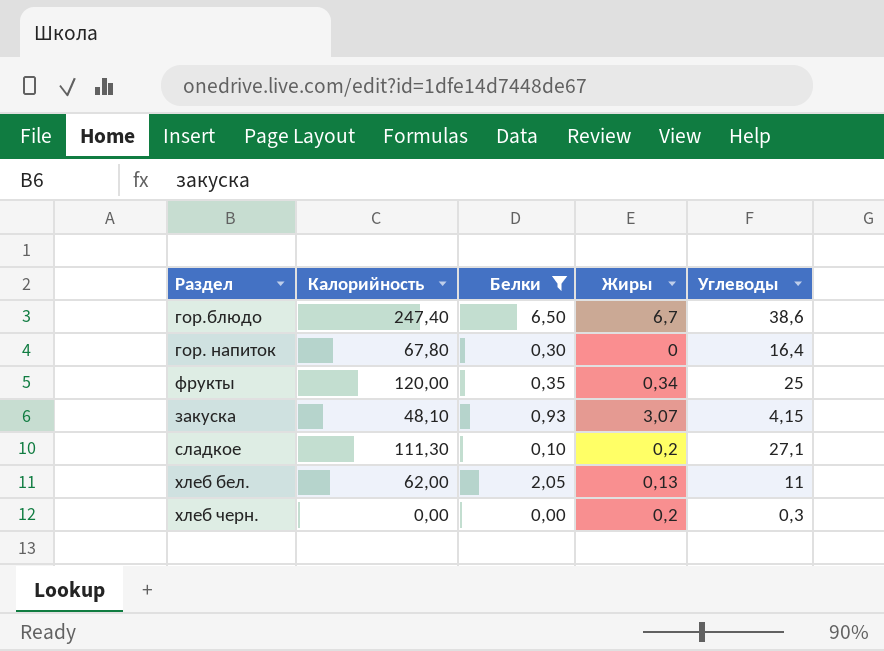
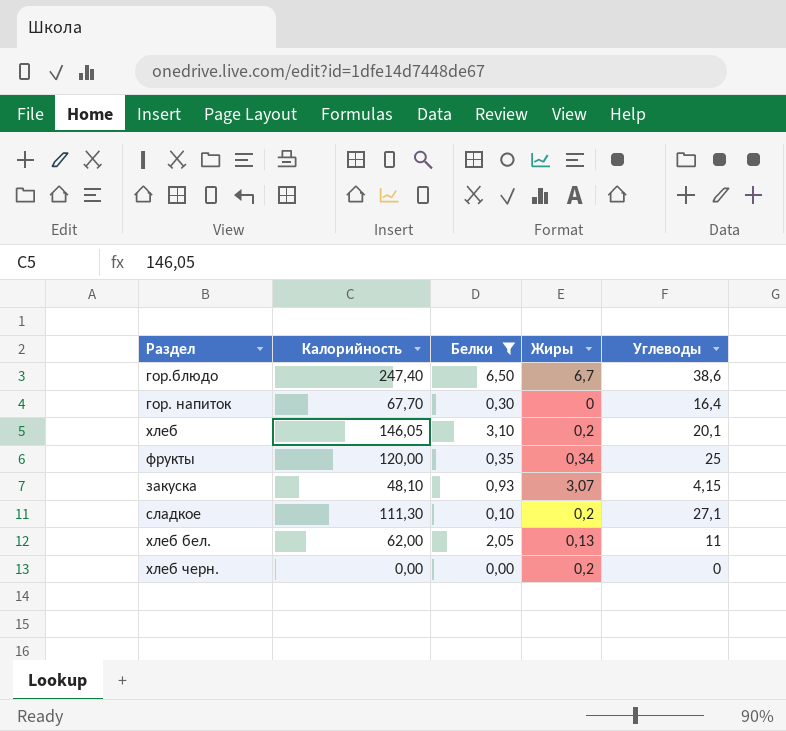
гор. напиток | Калорийность: 67,80 -> 67,70
row хлеб: none -> 146,05 | 3,10 | 0,2 | 20,1
хлеб черн. | Углеводы: 0,3 -> 0

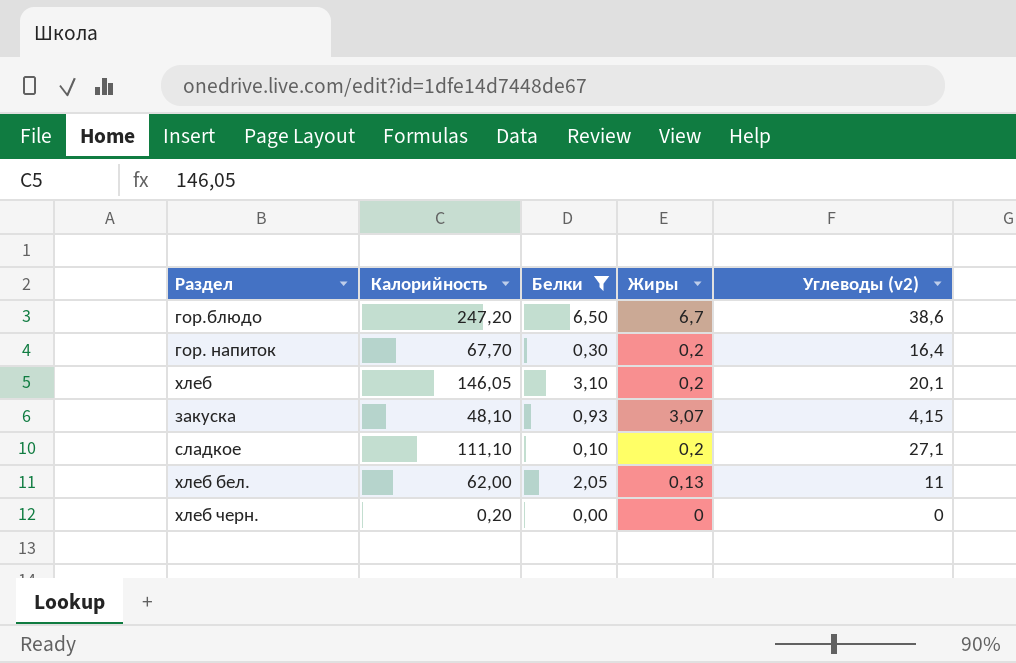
column name: Углеводы -> Углеводы (v2)
row фрукты: 120,00 | 0,35 | 0,34 | 25 -> none
гор.блюдо | Калорийность: 247,40 -> 247,20
гор. напиток | Жиры: 0 -> 0,2
сладкое | Калорийность: 111,30 -> 111,10
хлеб черн. | Калорийность: 0,00 -> 0,20
хлеб черн. | Жиры: 0,2 -> 0

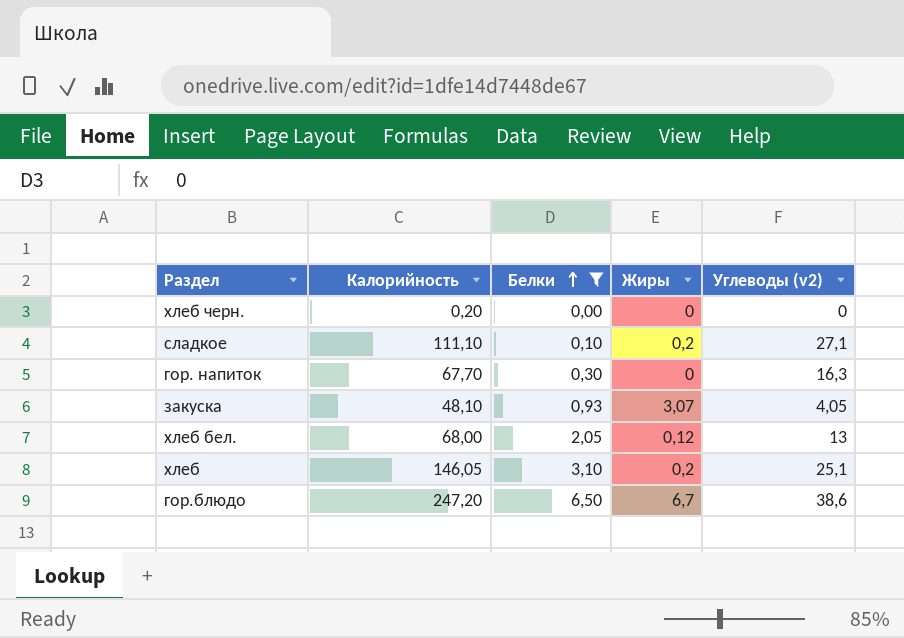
row order: none -> Белки ascending
гор. напиток | Жиры: 0,2 -> 0
гор. напиток | Углеводы (v2): 16,4 -> 16,3
закуска | Углеводы (v2): 4,15 -> 4,05
хлеб бел. | Калорийность: 62,00 -> 68,00
хлеб бел. | Жиры: 0,13 -> 0,12
хлеб бел. | Углеводы (v2): 11 -> 13
хлеб | Углеводы (v2): 20,1 -> 25,1

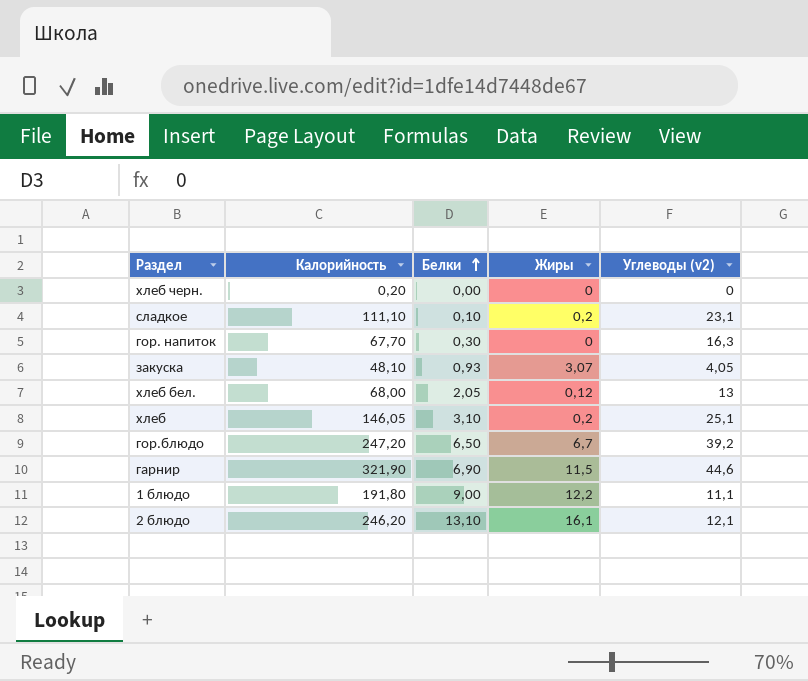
filter: Белки <= 6,50 -> none
сладкое | Углеводы (v2): 27,1 -> 23,1
гор.блюдо | Углеводы (v2): 38,6 -> 39,2

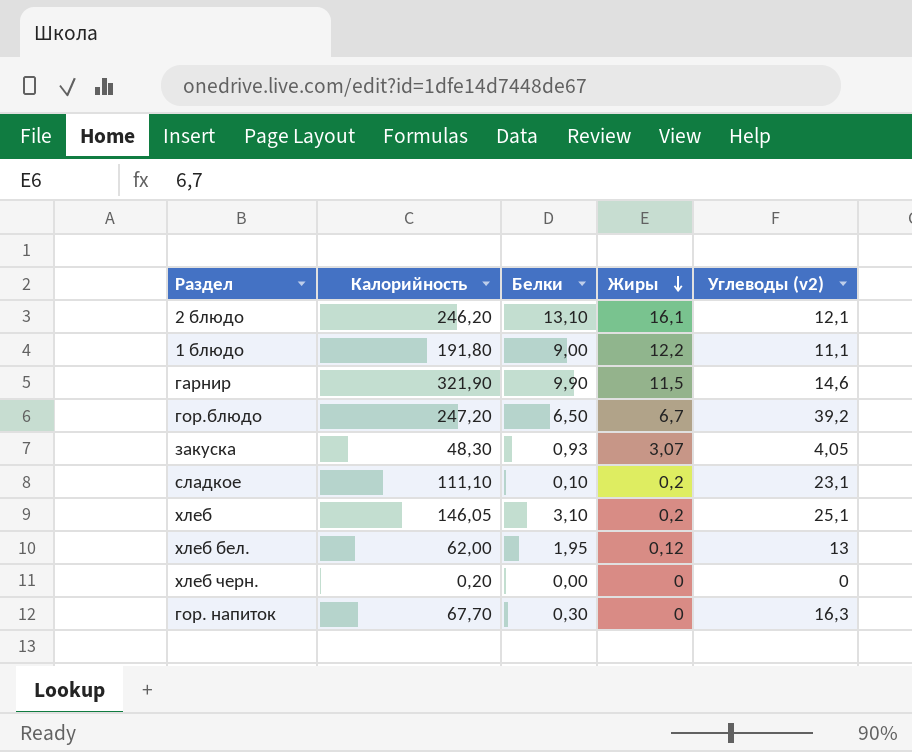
row order: Белки ascending -> Жиры descending
гарнир | Белки: 6,90 -> 9,90
гарнир | Углеводы (v2): 44,6 -> 14,6
закуска | Калорийность: 48,10 -> 48,30
хлеб бел. | Калорийность: 68,00 -> 62,00
хлеб бел. | Белки: 2,05 -> 1,95

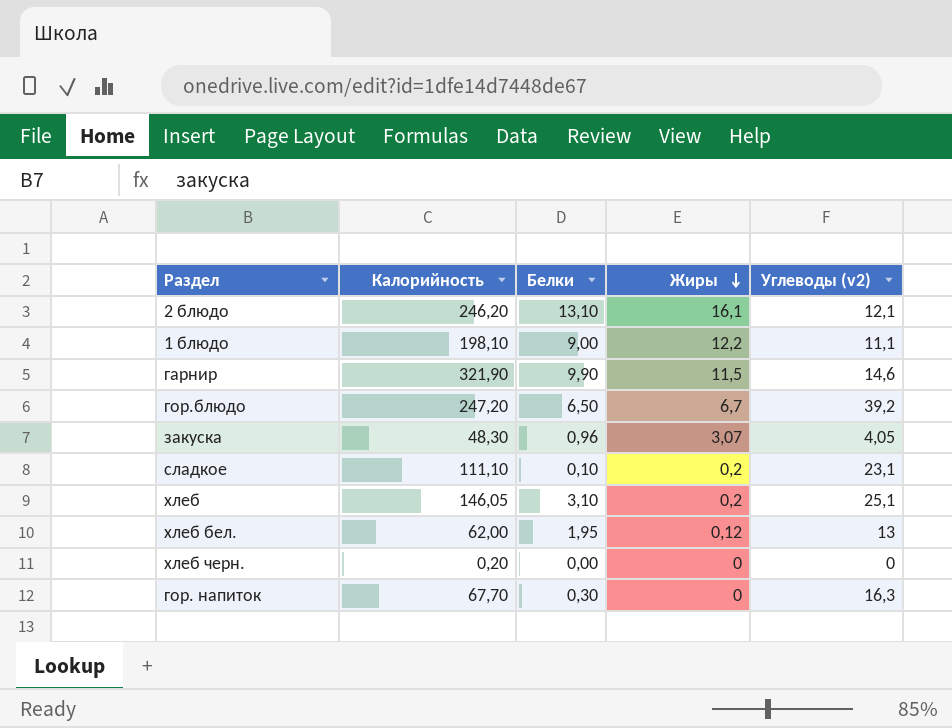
1 блюдо | Калорийность: 191,80 -> 198,10
закуска | Белки: 0,93 -> 0,96

